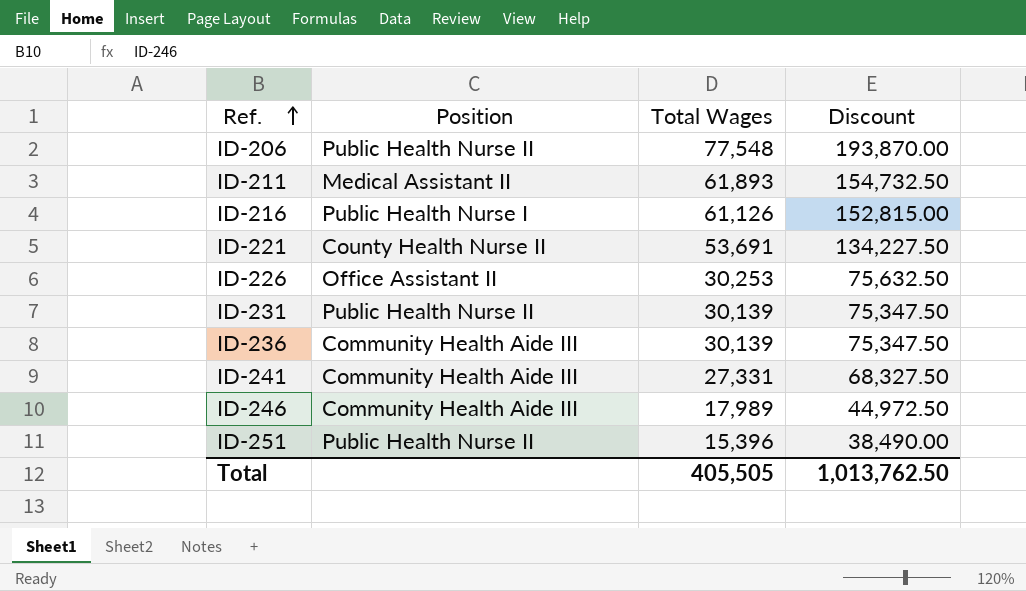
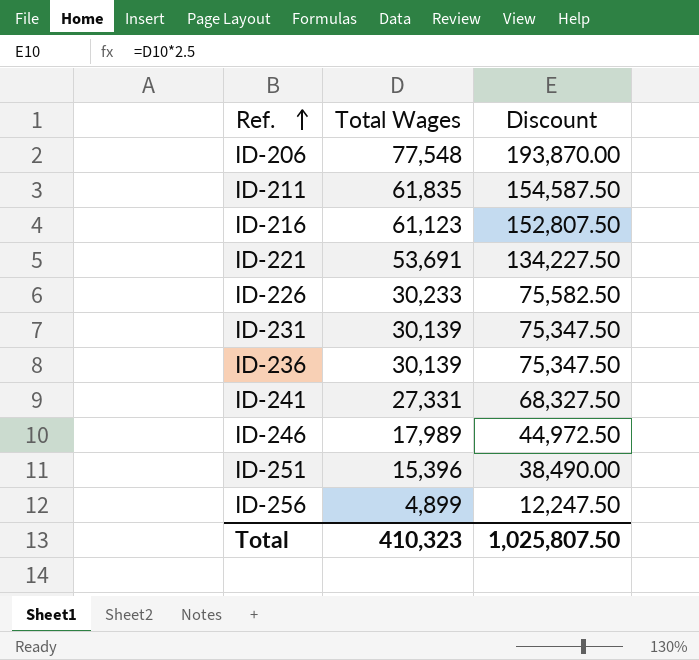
column Position | position: 2 -> none
ID-211 | Total Wages: 61,893 -> 61,835
ID-211 | Discount: 154,732.50 -> 154,587.50
ID-216 | Total Wages: 61,126 -> 61,123
ID-216 | Discount: 152,815.00 -> 152,807.50
ID-226 | Total Wages: 30,253 -> 30,233
ID-226 | Discount: 75,632.50 -> 75,582.50
row ID-256: none -> 4,899 | 12,247.50
Total | Total Wages: 405,505 -> 410,323
Total | Discount: 1,013,762.50 -> 1,025,807.50

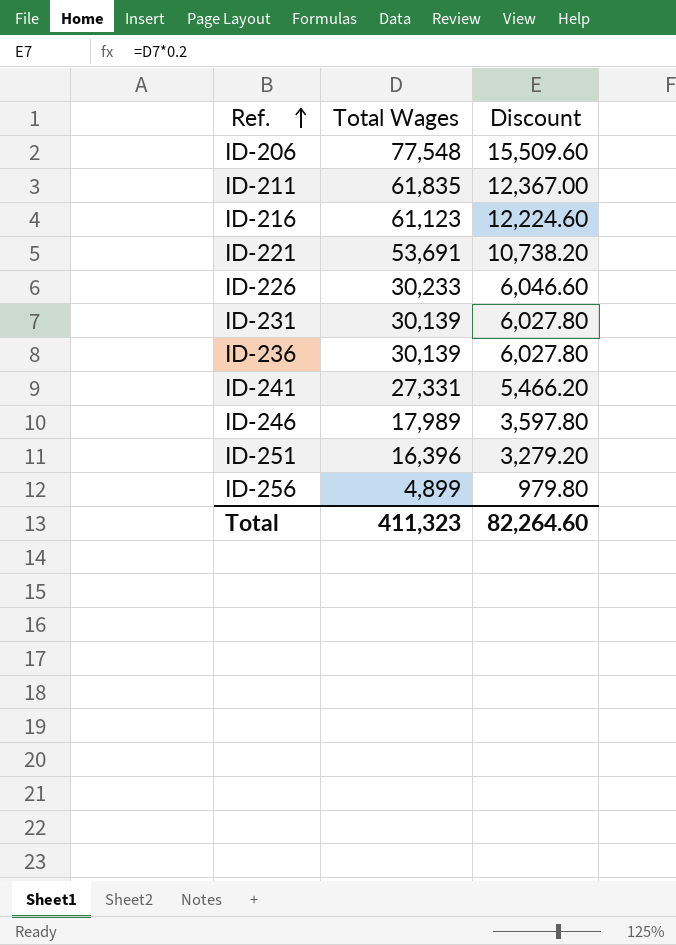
column Discount | formula: [Total Wages] * 2.5 -> [Total Wages] * 0.2
ID-251 | Total Wages: 15,396 -> 16,396
Total | Total Wages: 410,323 -> 411,323
Total | Discount: 1,025,807.50 -> 82,264.60

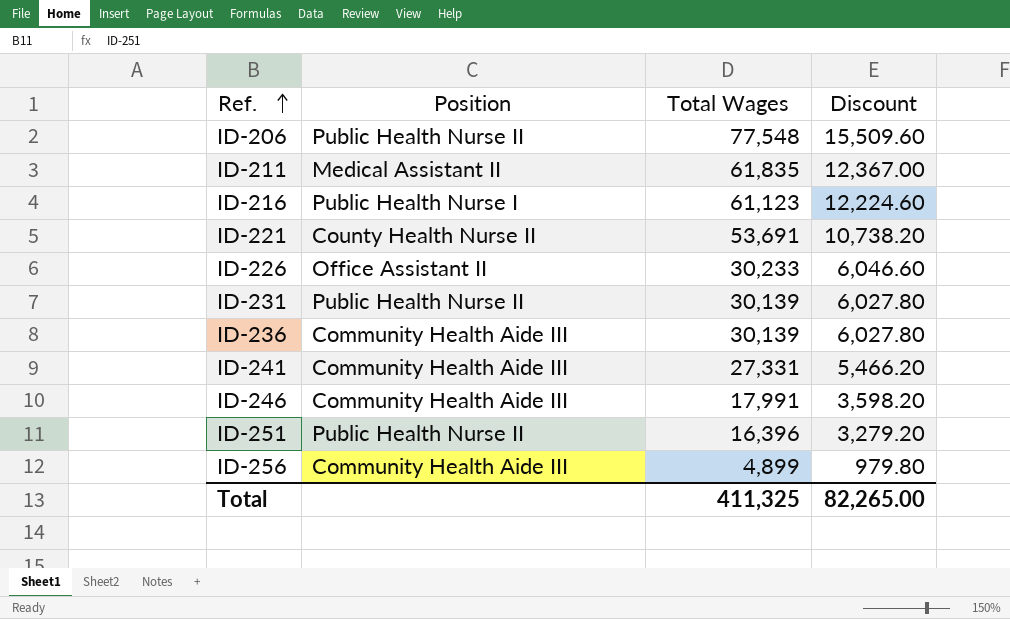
column Position | position: none -> 2
ID-246 | Total Wages: 17,989 -> 17,991
ID-246 | Discount: 3,597.80 -> 3,598.20
Total | Total Wages: 411,323 -> 411,325
Total | Discount: 82,264.60 -> 82,265.00

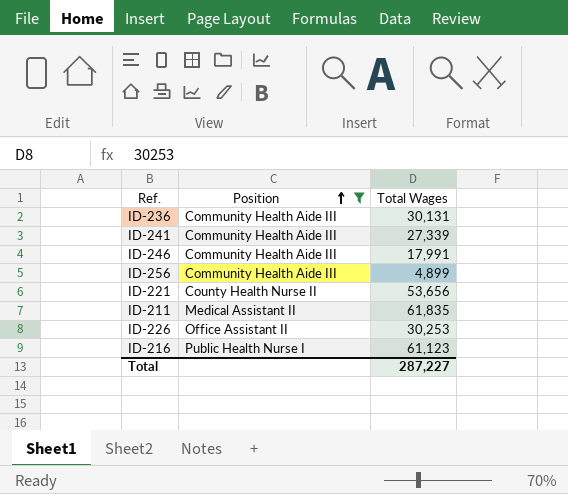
filter: none -> Position != Public Health Nurse II
row order: Ref. ascending -> Position ascending
column Discount | formula: [Total Wages] * 0.2 -> none
ID-236 | Total Wages: 30,139 -> 30,131
ID-241 | Total Wages: 27,331 -> 27,339
ID-221 | Total Wages: 53,691 -> 53,656
ID-226 | Total Wages: 30,233 -> 30,253
Total | Total Wages: 411,325 -> 287,227

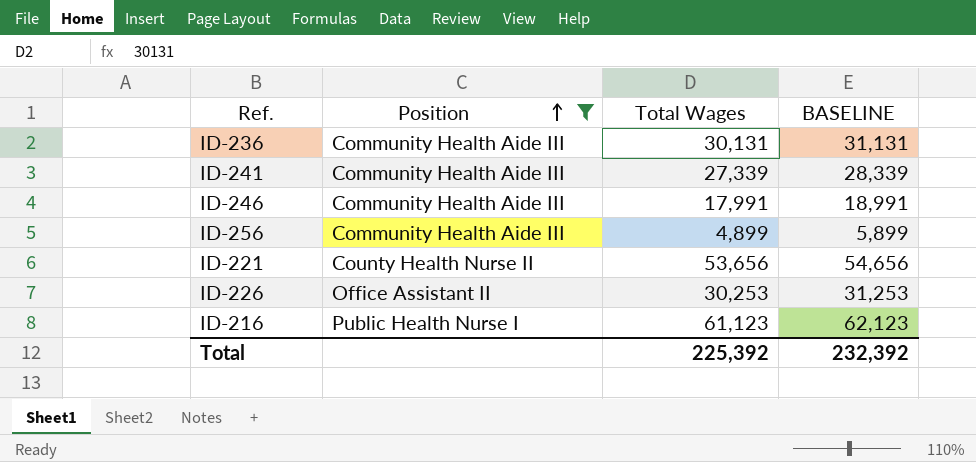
column BASELINE | formula: none -> [Total Wages] + 1000
row ID-211: Medical Assistant II | 61,835 -> none
Total | Total Wages: 287,227 -> 225,392

